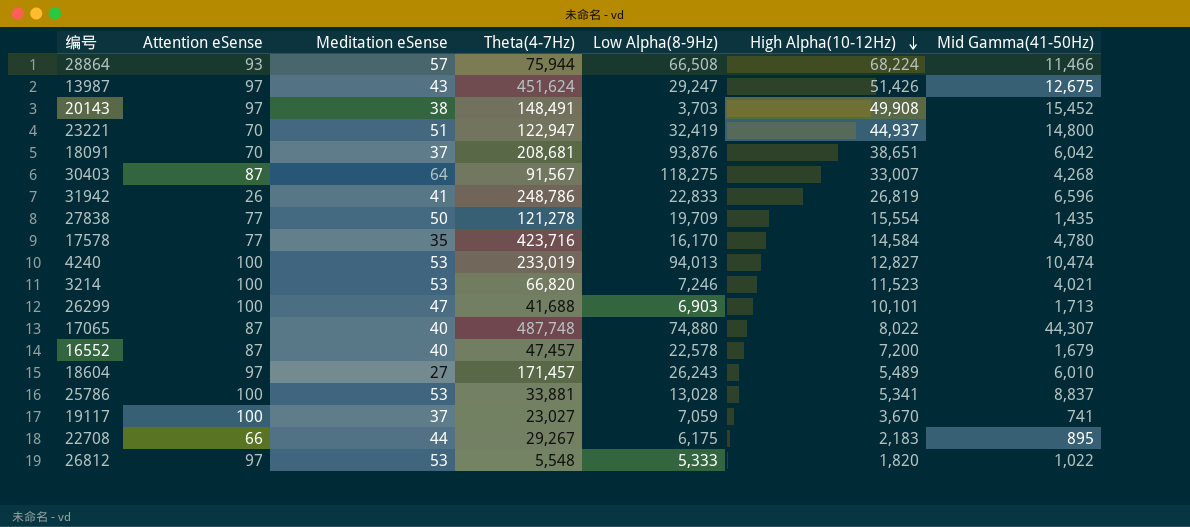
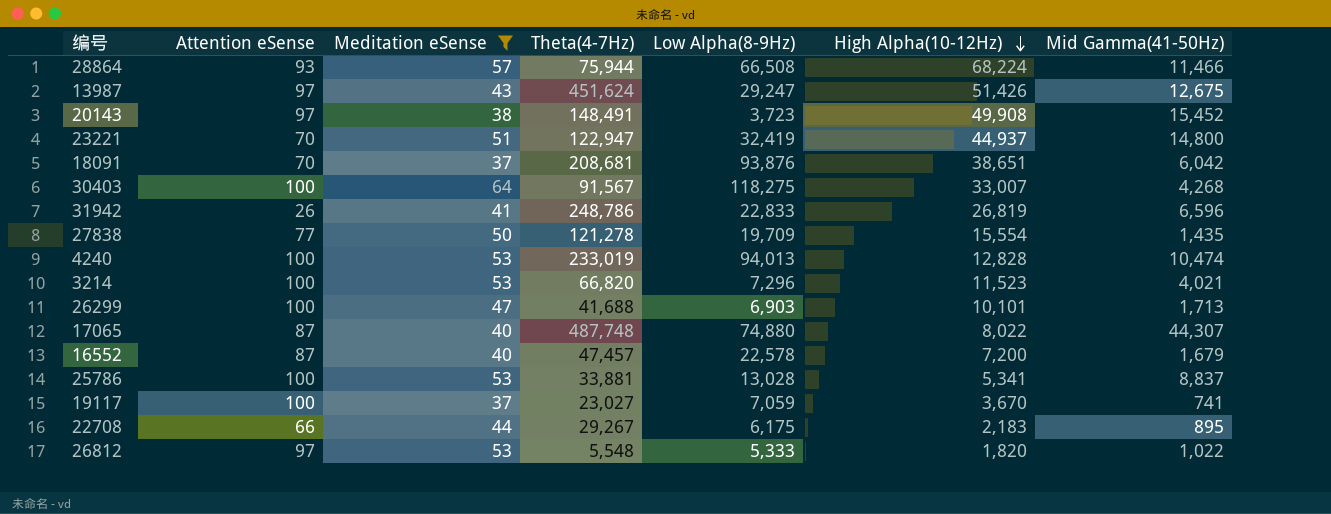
filter: none -> Meditation eSense >= 37
20143 | Low Alpha(8-9Hz): 3,703 -> 3,723
30403 | Attention eSense: 87 -> 100
4240 | High Alpha(10-12Hz): 12,827 -> 12,828
3214 | Low Alpha(8-9Hz): 7,246 -> 7,296

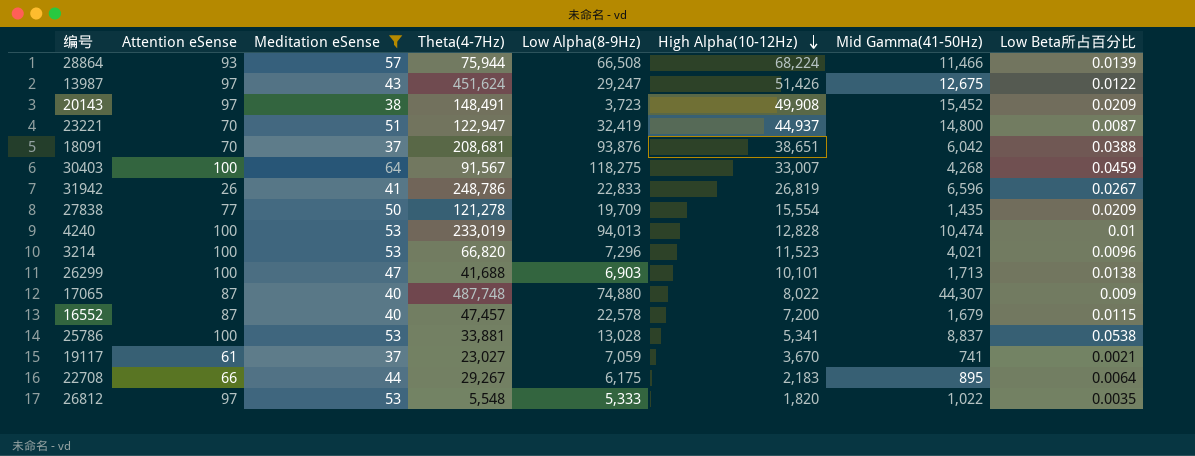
column Low Beta所占百分比 | position: none -> 8
19117 | Attention eSense: 100 -> 61

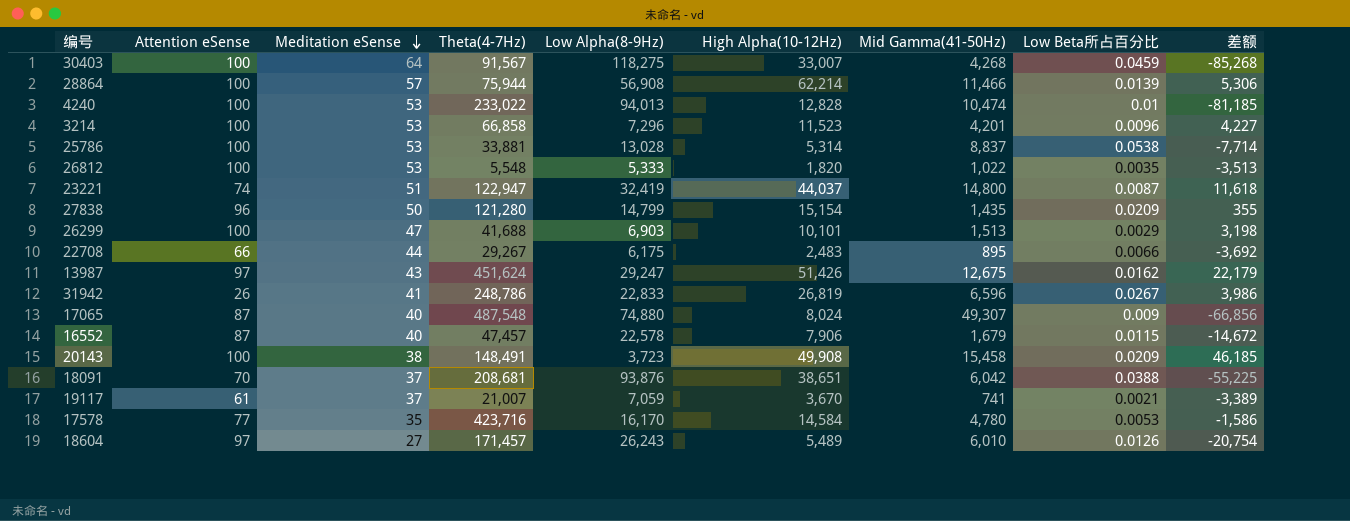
filter: Meditation eSense >= 37 -> none
row order: High Alpha(10-12Hz) descending -> Meditation eSense descending
column 差额 | formula: none -> [High Alpha(10-12Hz)] - [Low Alpha(8-9Hz)]
28864 | Attention eSense: 93 -> 100
28864 | Low Alpha(8-9Hz): 66,508 -> 56,908
28864 | High Alpha(10-12Hz): 68,224 -> 62,214
4240 | Theta(4-7Hz): 233,019 -> 233,022
3214 | Theta(4-7Hz): 66,820 -> 66,858
3214 | Mid Gamma(41-50Hz): 4,021 -> 4,201
25786 | High Alpha(10-12Hz): 5,341 -> 5,314
26812 | Attention eSense: 97 -> 100
23221 | Attention eSense: 70 -> 74
23221 | High Alpha(10-12Hz): 44,937 -> 44,037
27838 | Attention eSense: 77 -> 96
27838 | Theta(4-7Hz): 121,278 -> 121,280
27838 | Low Alpha(8-9Hz): 19,709 -> 14,799
27838 | High Alpha(10-12Hz): 15,554 -> 15,154
26299 | Mid Gamma(41-50Hz): 1,713 -> 1,513
26299 | Low Beta所占百分比: 0.0138 -> 0.0029
22708 | High Alpha(10-12Hz): 2,183 -> 2,483
22708 | Low Beta所占百分比: 0.0064 -> 0.0066
13987 | Low Beta所占百分比: 0.0122 -> 0.0162
17065 | Theta(4-7Hz): 487,748 -> 487,548
17065 | High Alpha(10-12Hz): 8,022 -> 8,024
17065 | Mid Gamma(41-50Hz): 44,307 -> 49,307
16552 | High Alpha(10-12Hz): 7,200 -> 7,906
20143 | Attention eSense: 97 -> 100
20143 | Mid Gamma(41-50Hz): 15,452 -> 15,458
19117 | Theta(4-7Hz): 23,027 -> 21,007

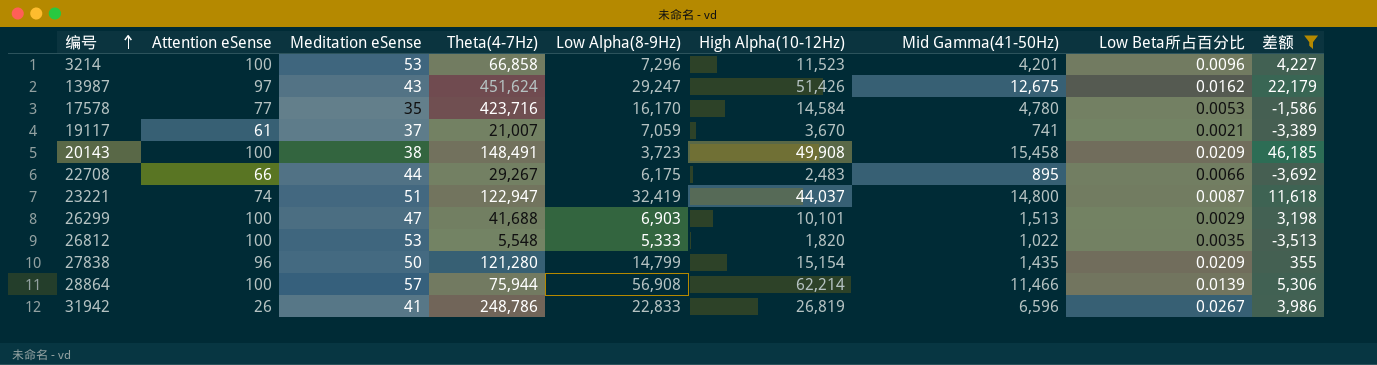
filter: none -> 差额 >= -3,692
row order: Meditation eSense descending -> 编号 ascending

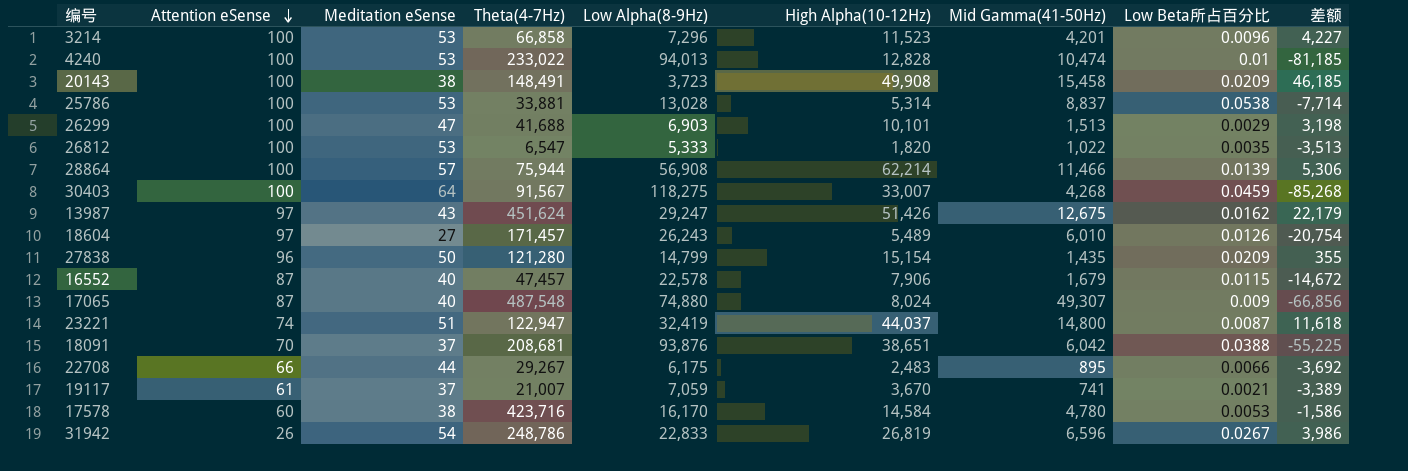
filter: 差额 >= -3,692 -> none
row order: 编号 ascending -> Attention eSense descending
26812 | Theta(4-7Hz): 5,548 -> 6,547
17578 | Attention eSense: 77 -> 60
17578 | Meditation eSense: 35 -> 38
31942 | Meditation eSense: 41 -> 54

